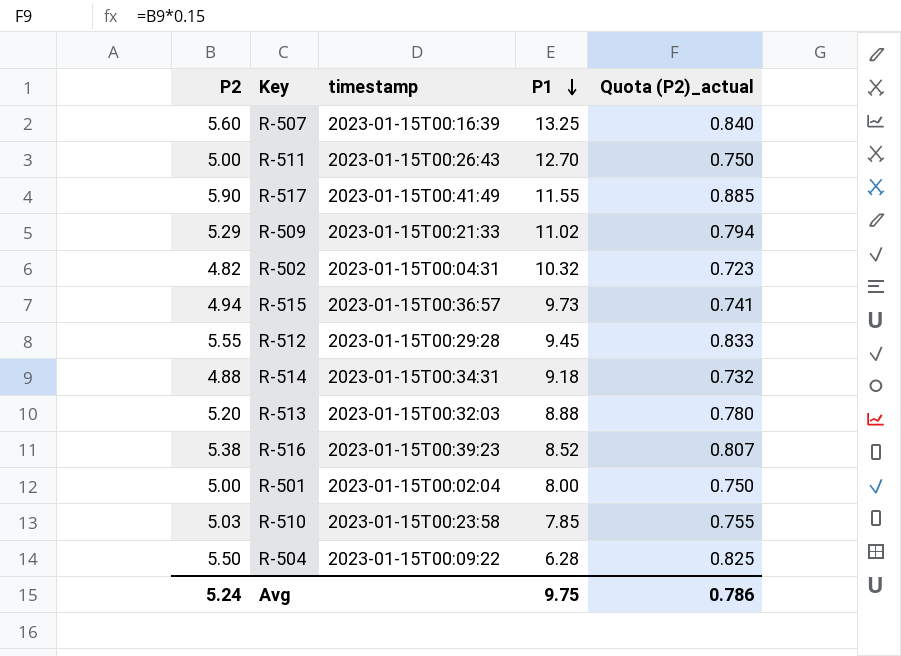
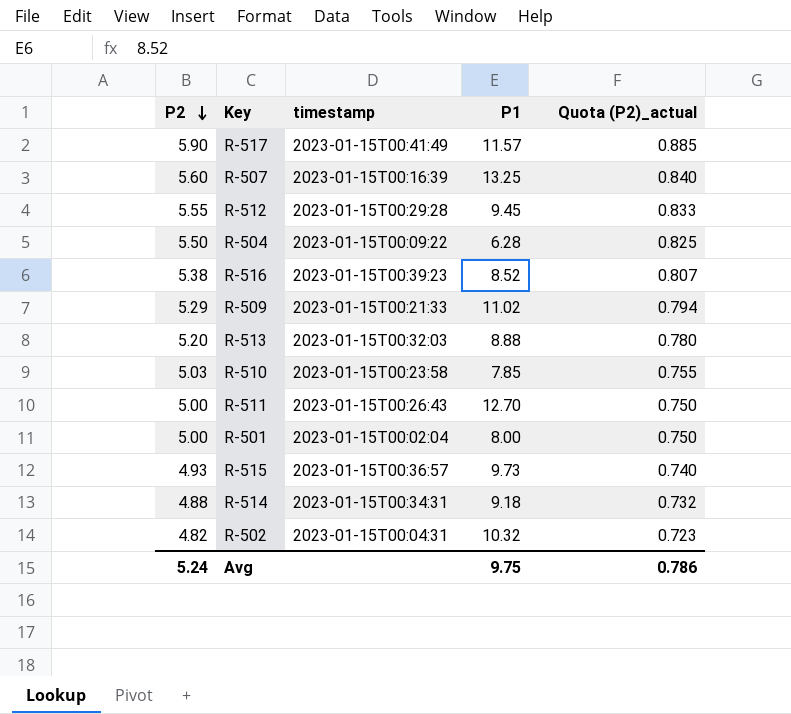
row order: P1 descending -> P2 descending
R-517 | P1: 11.55 -> 11.57
R-515 | P2: 4.94 -> 4.93
R-515 | Quota (P2)_actual: 0.741 -> 0.740

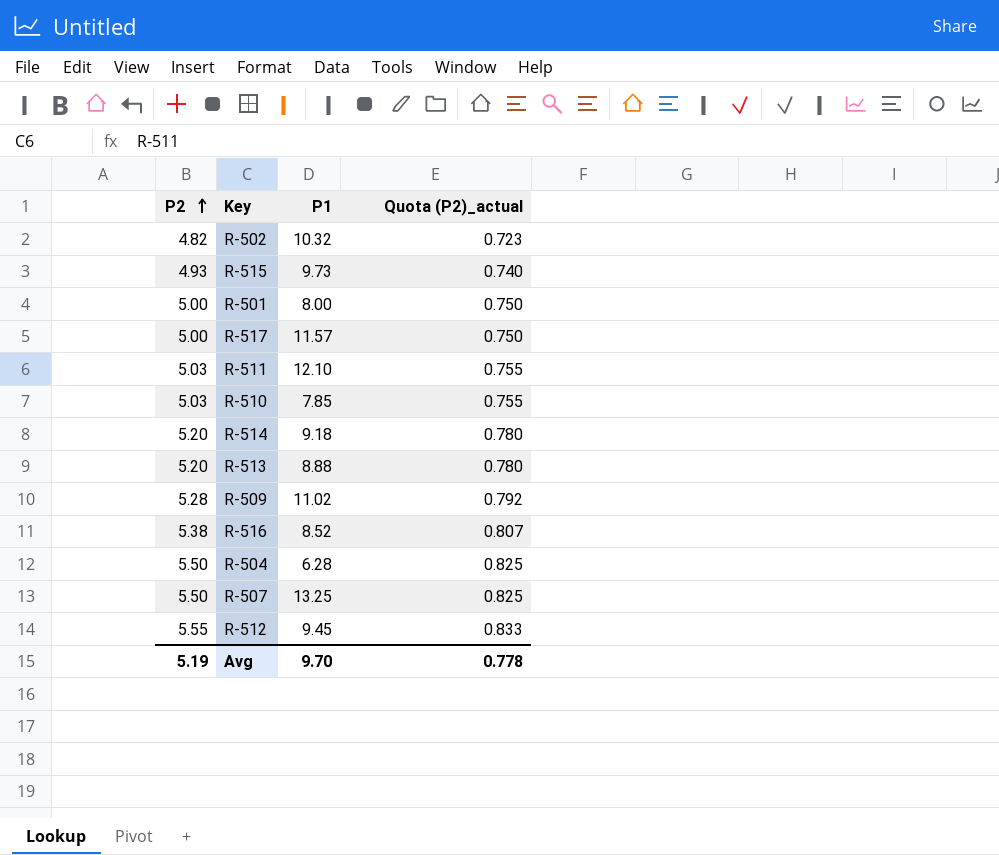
row order: P2 descending -> P2 ascending
column timestamp | position: 3 -> none
R-517 | P2: 5.90 -> 5.00
R-517 | Quota (P2)_actual: 0.885 -> 0.750
R-511 | P2: 5.00 -> 5.03
R-511 | P1: 12.70 -> 12.10
R-511 | Quota (P2)_actual: 0.750 -> 0.755
R-514 | P2: 4.88 -> 5.20
R-514 | Quota (P2)_actual: 0.732 -> 0.780
R-509 | P2: 5.29 -> 5.28
R-509 | Quota (P2)_actual: 0.794 -> 0.792
R-507 | P2: 5.60 -> 5.50
R-507 | Quota (P2)_actual: 0.840 -> 0.825
Avg | P2: 5.24 -> 5.19
Avg | P1: 9.75 -> 9.70
Avg | Quota (P2)_actual: 0.786 -> 0.778

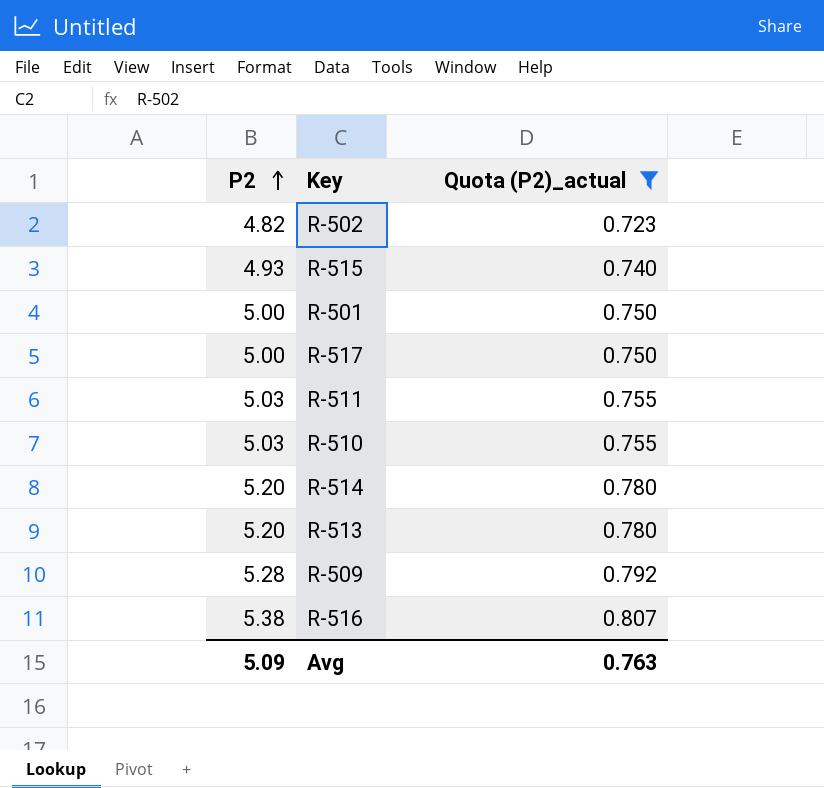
filter: none -> Quota (P2)_actual <= 0.807
column P1 | position: 3 -> none
Avg | P2: 5.19 -> 5.09
Avg | Quota (P2)_actual: 0.778 -> 0.763

